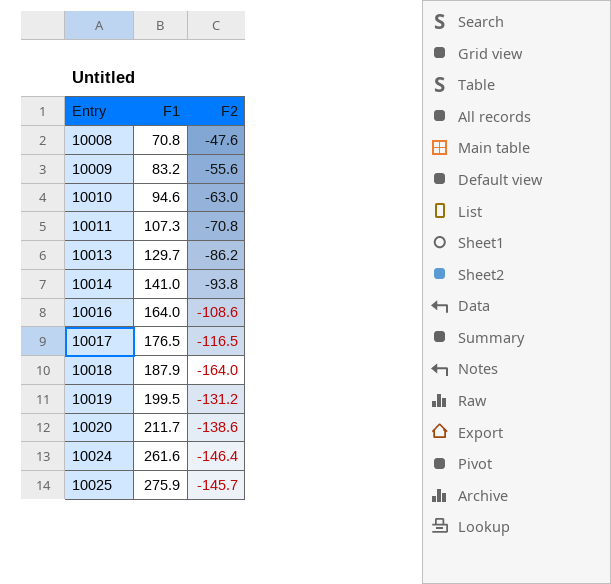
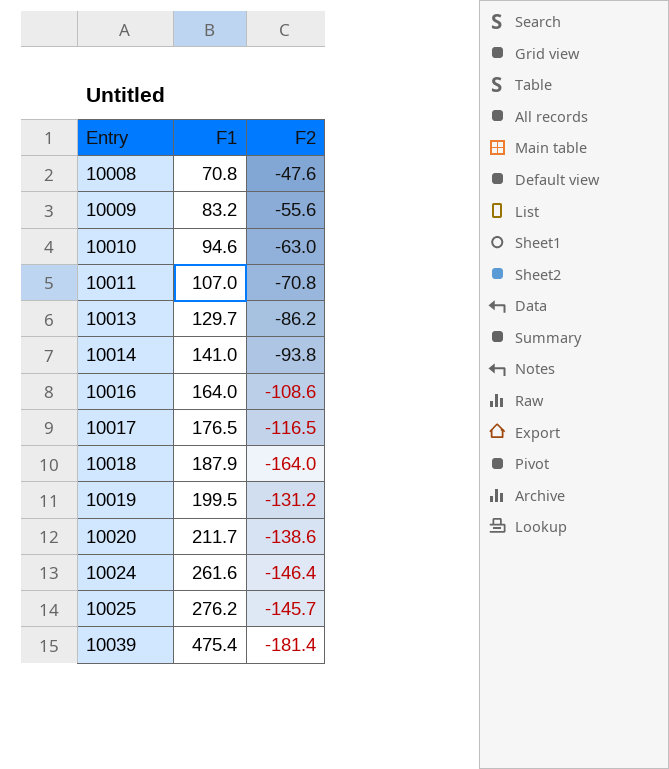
10011 | F1: 107.3 -> 107.0
10025 | F1: 275.9 -> 276.2
row 10039: none -> 475.4 | -181.4

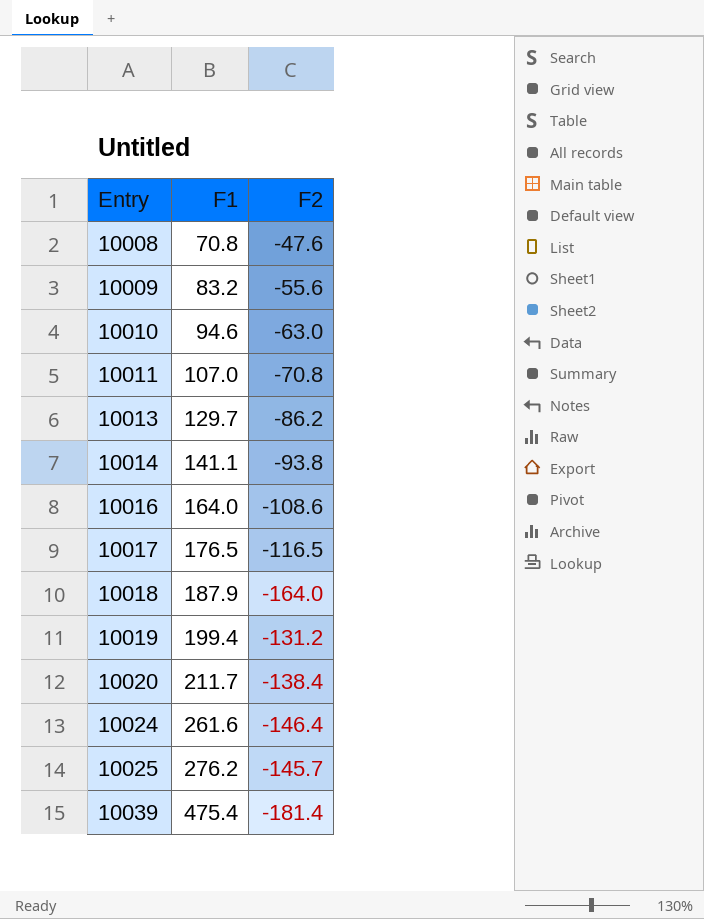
10014 | F1: 141.0 -> 141.1
10019 | F1: 199.5 -> 199.4
10020 | F2: -138.6 -> -138.4

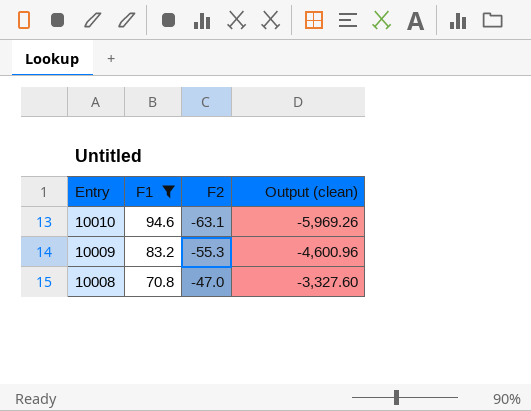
filter: none -> F1 <= 94.6
row order: Entry ascending -> Entry descending
column Output (clean) | formula: none -> [F1] * [F2]
10010 | F2: -63.0 -> -63.1
10009 | F2: -55.6 -> -55.3
10008 | F2: -47.6 -> -47.0

